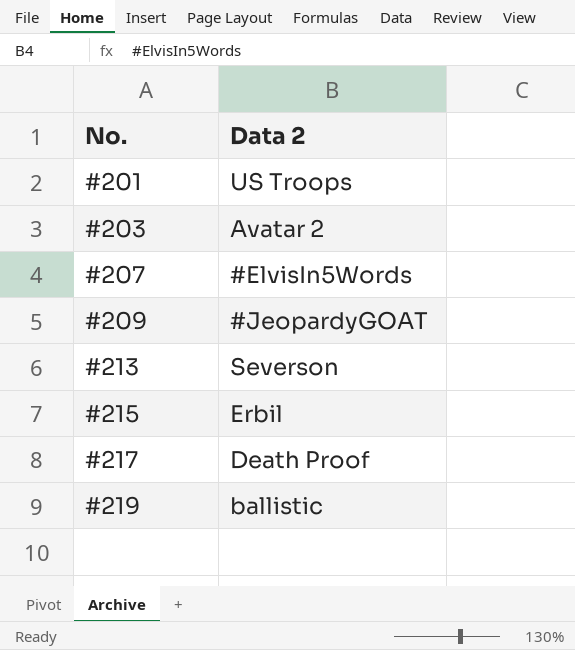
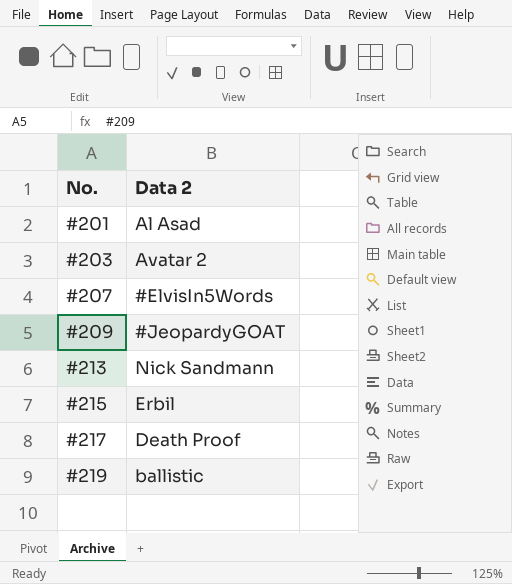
#201 | Data 2: US Troops -> Al Asad
#213 | Data 2: Severson -> Nick Sandmann

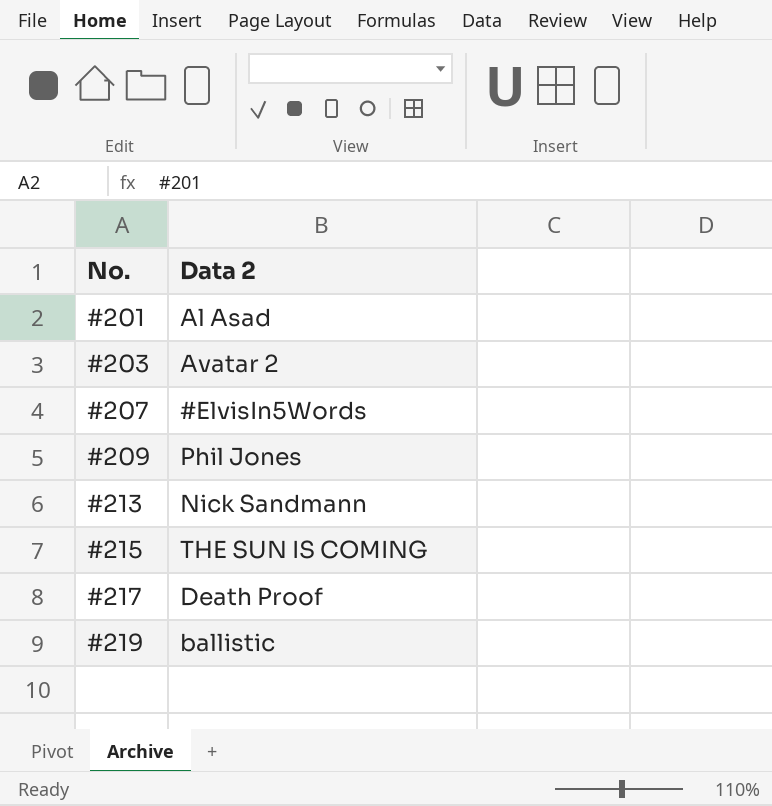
#209 | Data 2: #JeopardyGOAT -> Phil Jones
#215 | Data 2: Erbil -> THE SUN IS COMING

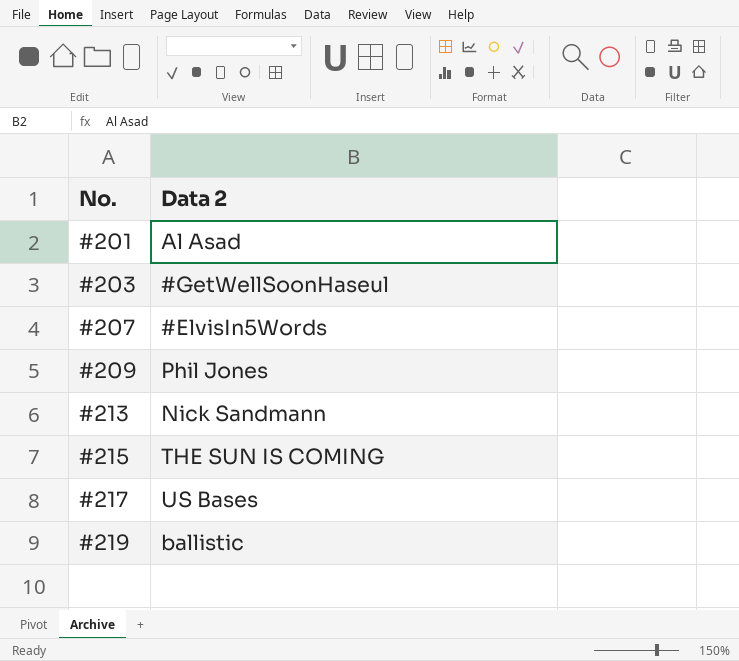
#203 | Data 2: Avatar 2 -> #GetWellSoonHaseul
#217 | Data 2: Death Proof -> US Bases

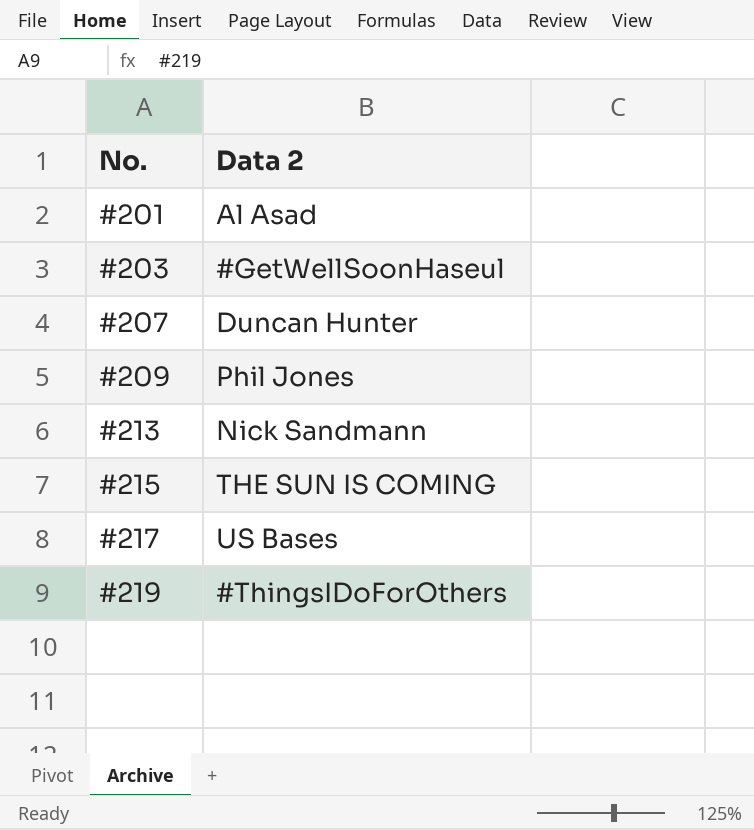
#207 | Data 2: #ElvisIn5Words -> Duncan Hunter
#219 | Data 2: ballistic -> #ThingsIDoForOthers

